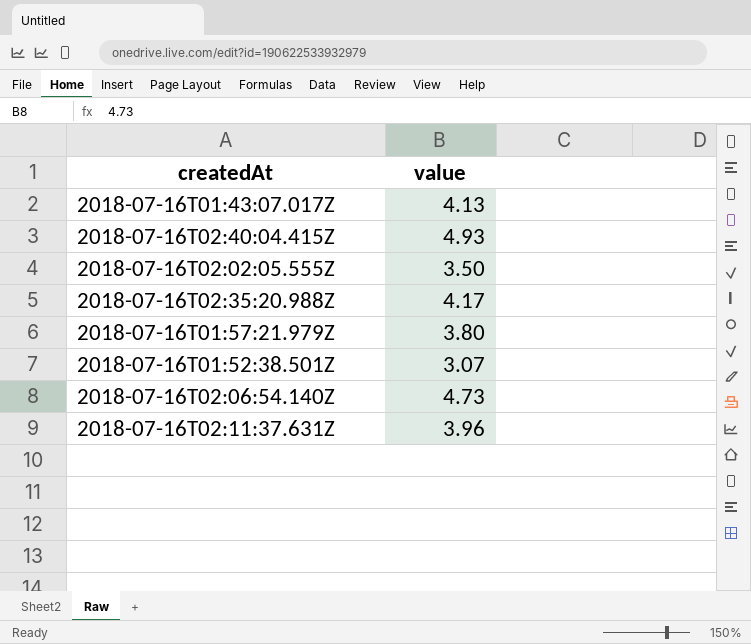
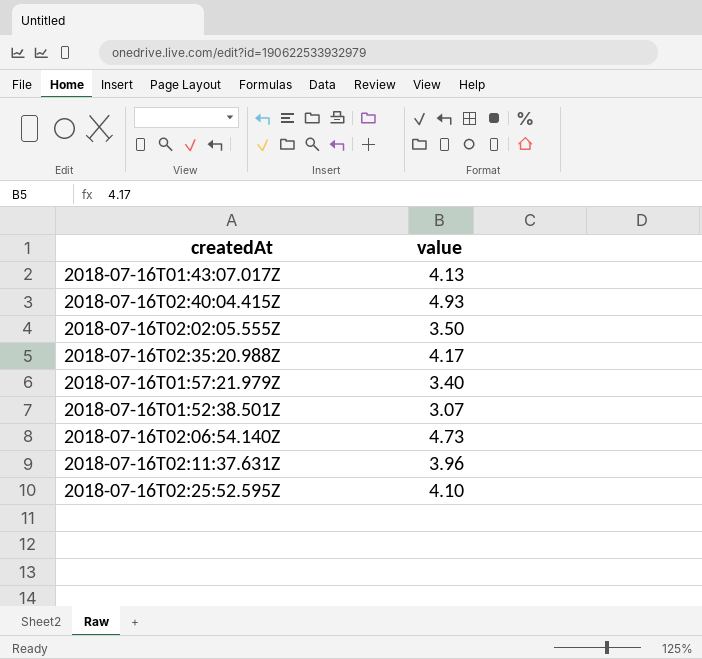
2018-07-16T01:57:21.979Z | value: 3.80 -> 3.40
row 2018-07-16T02:25:52.595Z: none -> 4.10

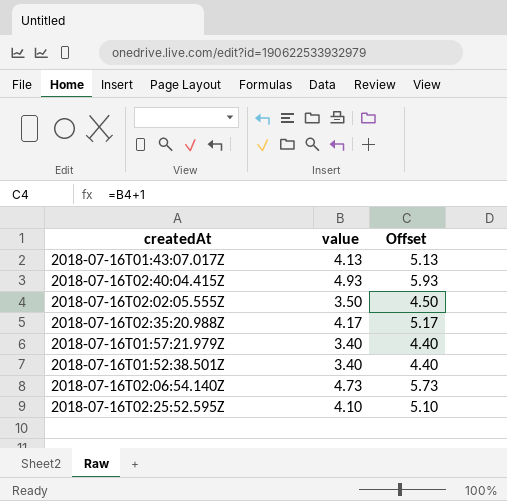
column Offset | formula: none -> [value] + 1
row 2018-07-16T02:11:37.631Z: 3.96 -> none
2018-07-16T01:52:38.501Z | value: 3.07 -> 3.40

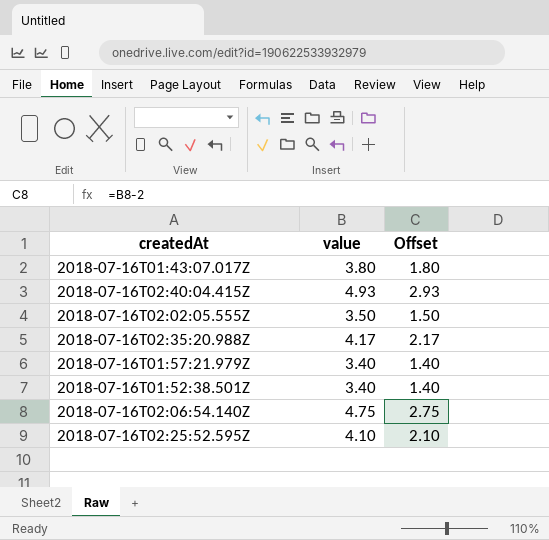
column Offset | formula: [value] + 1 -> [value] - 2
2018-07-16T01:43:07.017Z | value: 4.13 -> 3.80
2018-07-16T02:06:54.140Z | value: 4.73 -> 4.75

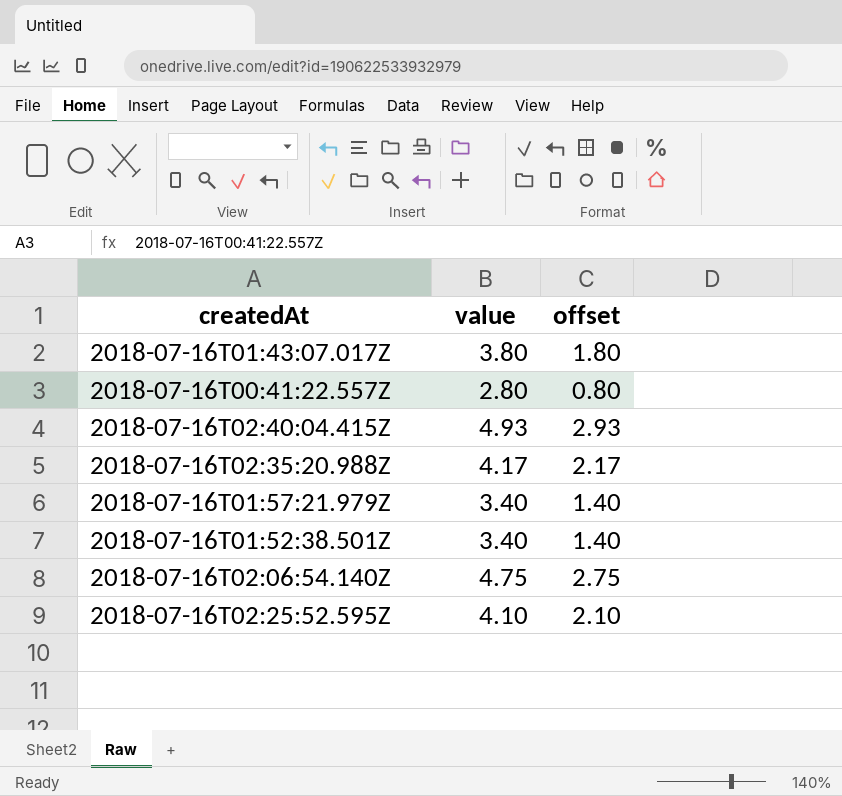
column name: Offset -> offset
row 2018-07-16T02:02:05.555Z: 3.50 | 1.50 -> none
row 2018-07-16T00:41:22.557Z: none -> 2.80 | 0.80

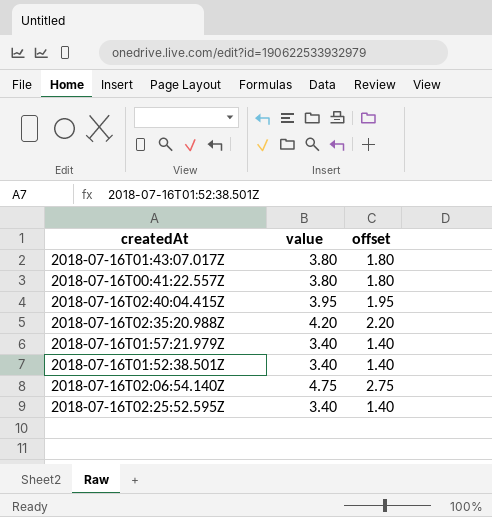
2018-07-16T00:41:22.557Z | value: 2.80 -> 3.80
2018-07-16T00:41:22.557Z | offset: 0.80 -> 1.80
2018-07-16T02:40:04.415Z | value: 4.93 -> 3.95
2018-07-16T02:40:04.415Z | offset: 2.93 -> 1.95
2018-07-16T02:35:20.988Z | value: 4.17 -> 4.20
2018-07-16T02:35:20.988Z | offset: 2.17 -> 2.20
2018-07-16T02:25:52.595Z | value: 4.10 -> 3.40
2018-07-16T02:25:52.595Z | offset: 2.10 -> 1.40

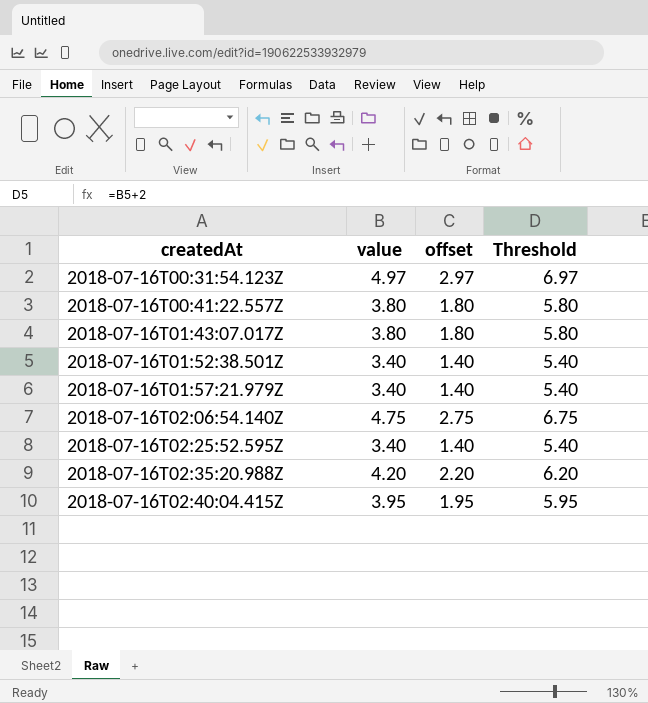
row order: none -> createdAt ascending
column Threshold | formula: none -> [value] + 2
row 2018-07-16T00:31:54.123Z: none -> 4.97 | 2.97 | 6.97

